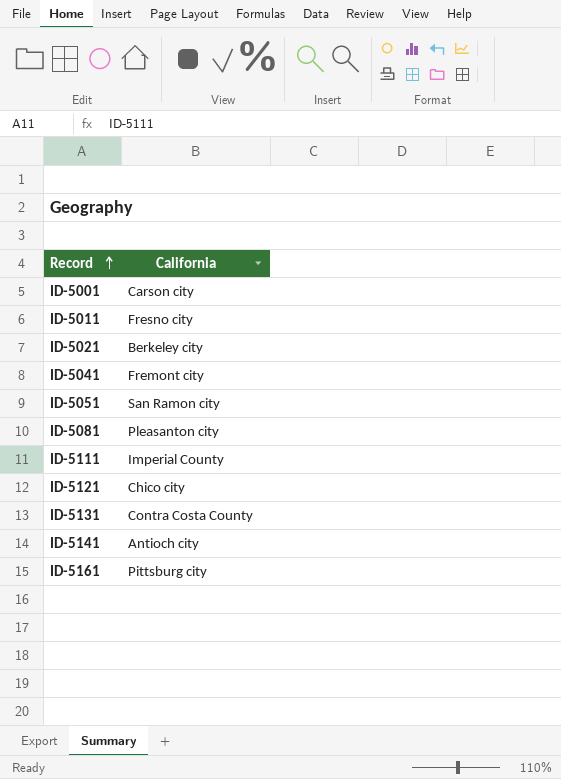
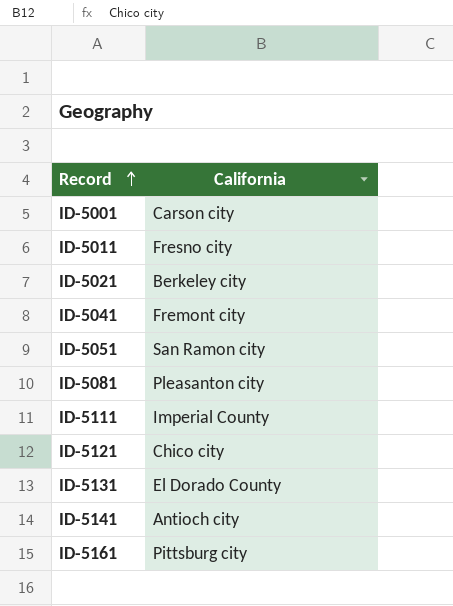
ID-5131 | California: Contra Costa County -> El Dorado County

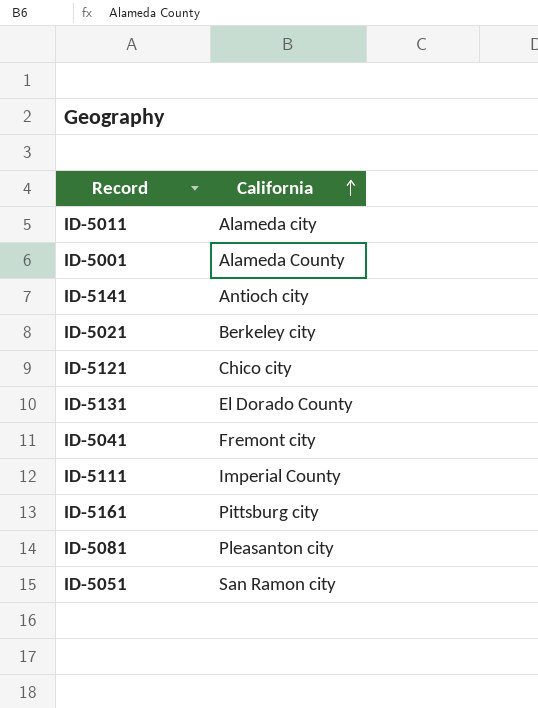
row order: Record ascending -> California ascending
ID-5011 | California: Fresno city -> Alameda city
ID-5001 | California: Carson city -> Alameda County

